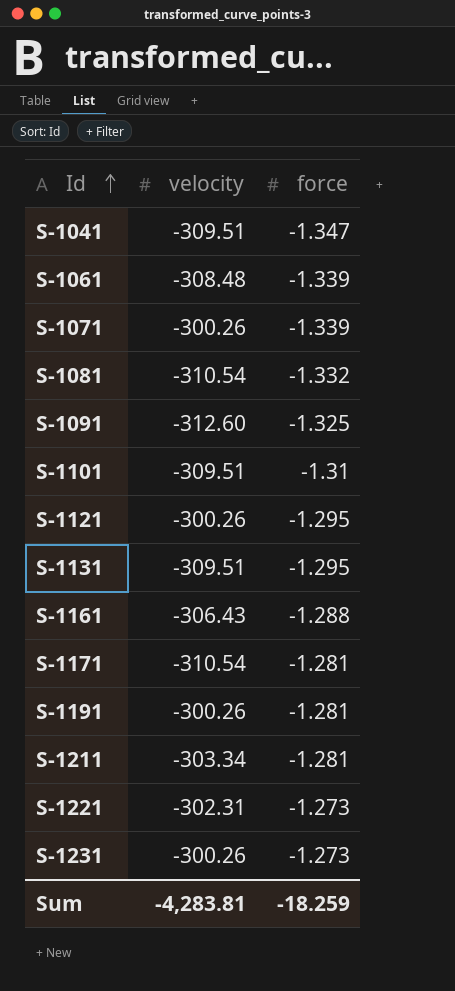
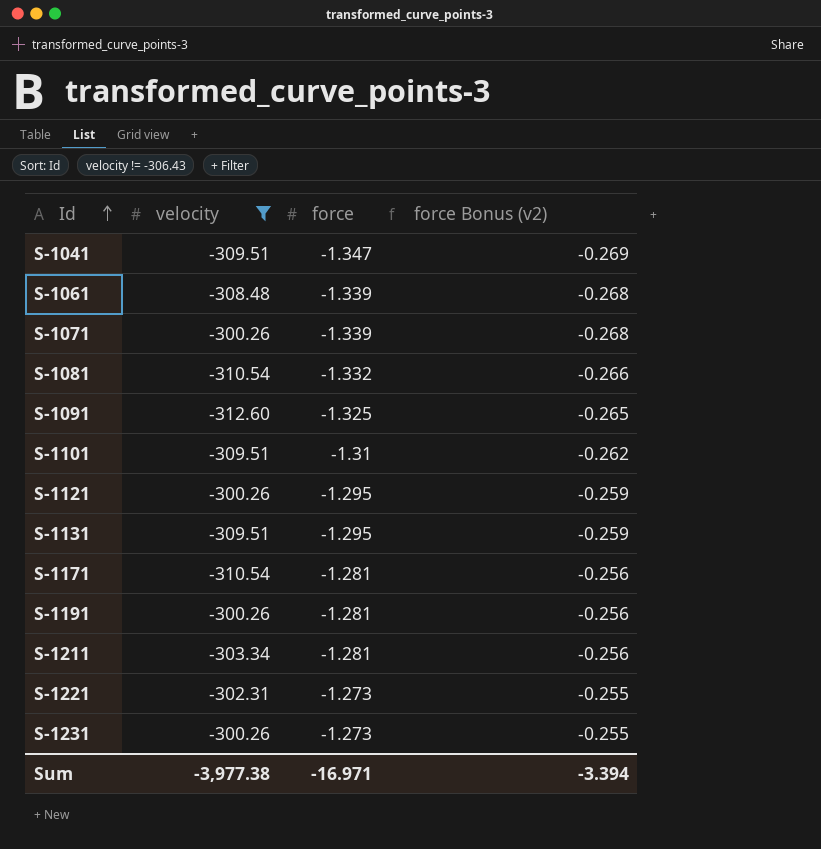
filter: none -> velocity != -306.43
column force Bonus (v2) | formula: none -> [force] * 0.2
Sum | velocity: -4,283.81 -> -3,977.38
Sum | force: -18.259 -> -16.971

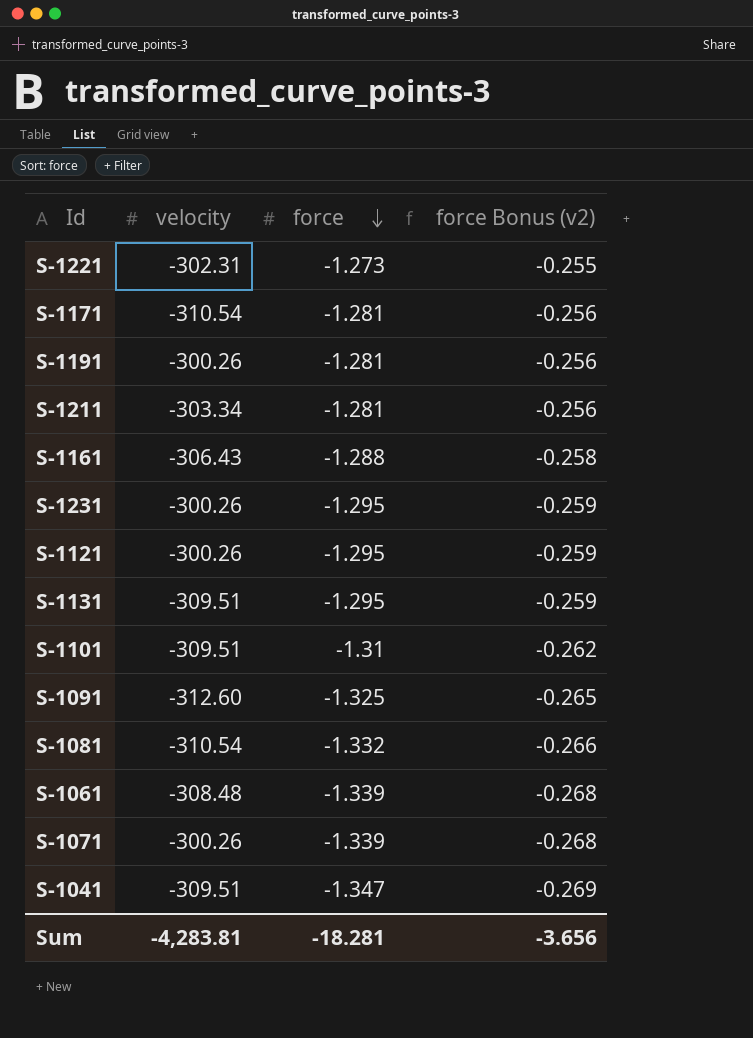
filter: velocity != -306.43 -> none
row order: Id ascending -> force descending
S-1231 | force: -1.273 -> -1.295
S-1231 | force Bonus (v2): -0.255 -> -0.259
Sum | velocity: -3,977.38 -> -4,283.81
Sum | force: -16.971 -> -18.281
Sum | force Bonus (v2): -3.394 -> -3.656

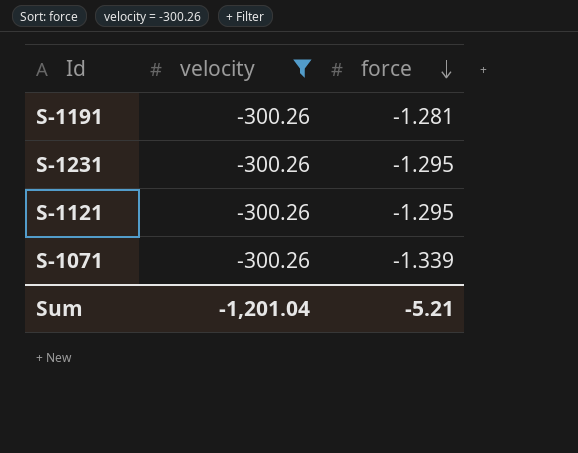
filter: none -> velocity = -300.26
column force Bonus (v2) | formula: [force] * 0.2 -> none
Sum | velocity: -4,283.81 -> -1,201.04
Sum | force: -18.281 -> -5.21

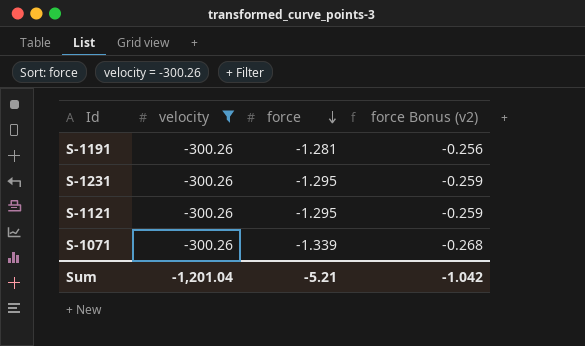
column force Bonus (v2) | formula: none -> [force] * 0.2

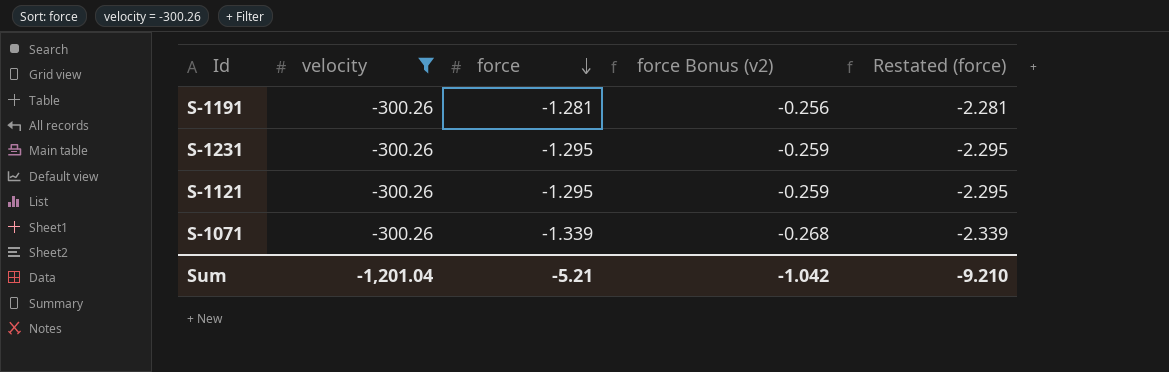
column Restated (force) | formula: none -> [force] - 1

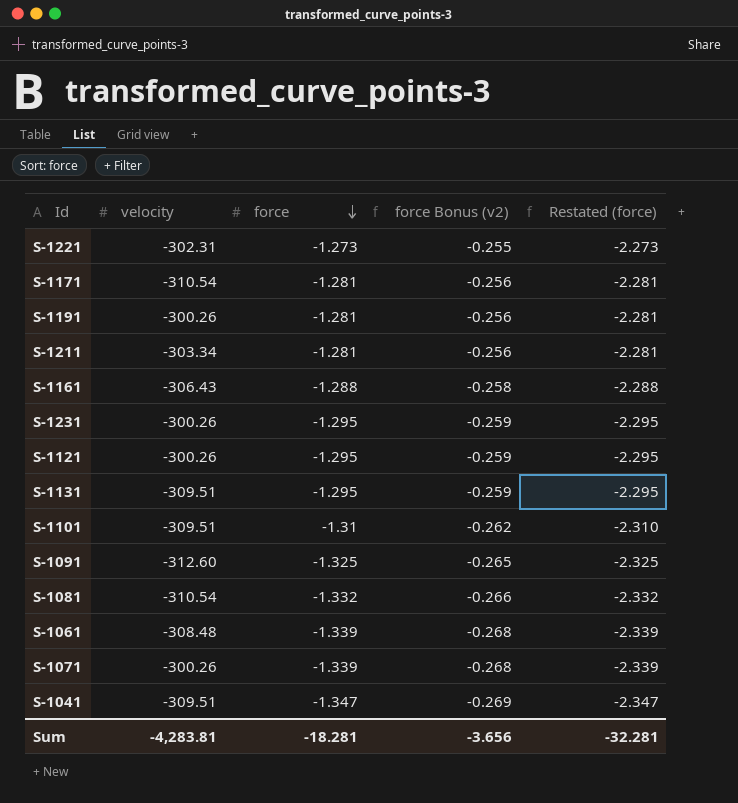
filter: velocity = -300.26 -> none
Sum | velocity: -1,201.04 -> -4,283.81
Sum | force: -5.21 -> -18.281
Sum | force Bonus (v2): -1.042 -> -3.656
Sum | Restated (force): -9.210 -> -32.281

